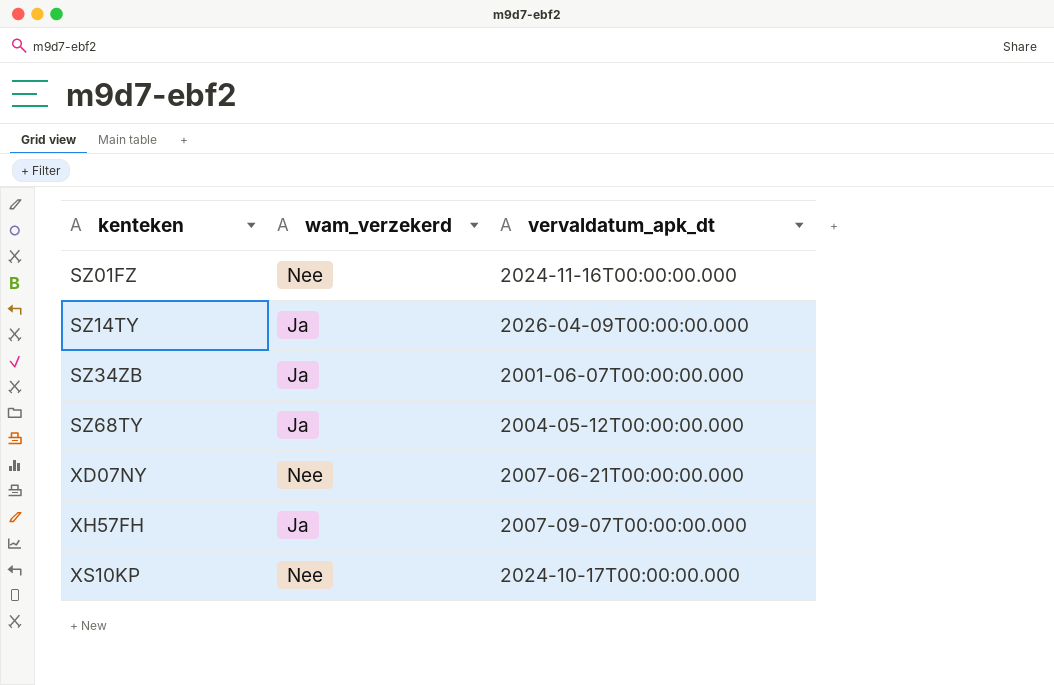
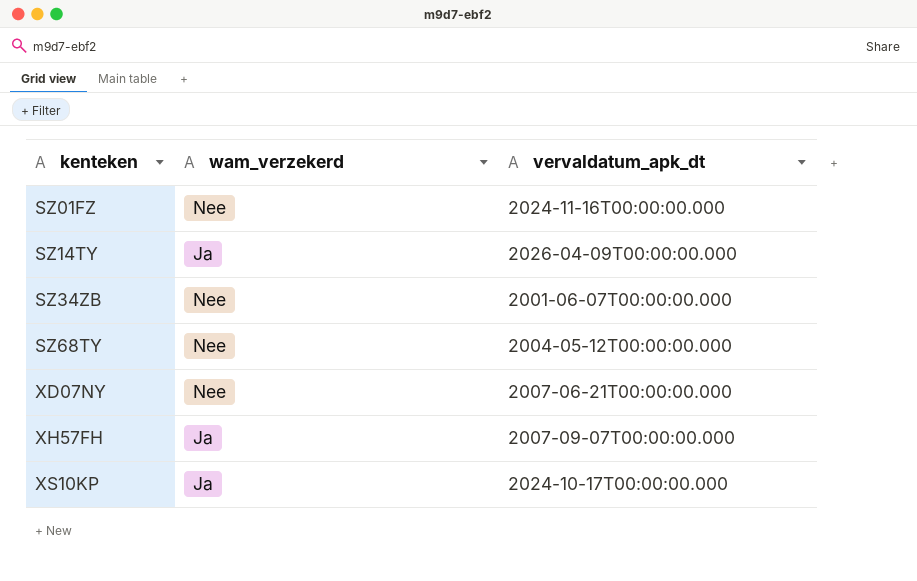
SZ34ZB | wam_verzekerd: Ja -> Nee
SZ68TY | wam_verzekerd: Ja -> Nee
XS10KP | wam_verzekerd: Nee -> Ja

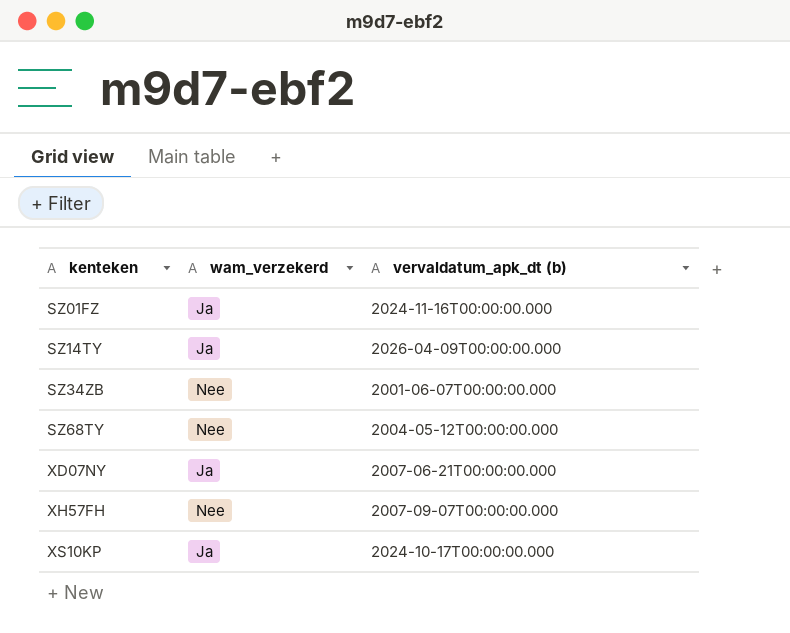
column name: vervaldatum_apk_dt -> vervaldatum_apk_dt (b)
SZ01FZ | wam_verzekerd: Nee -> Ja
XD07NY | wam_verzekerd: Nee -> Ja
XH57FH | wam_verzekerd: Ja -> Nee

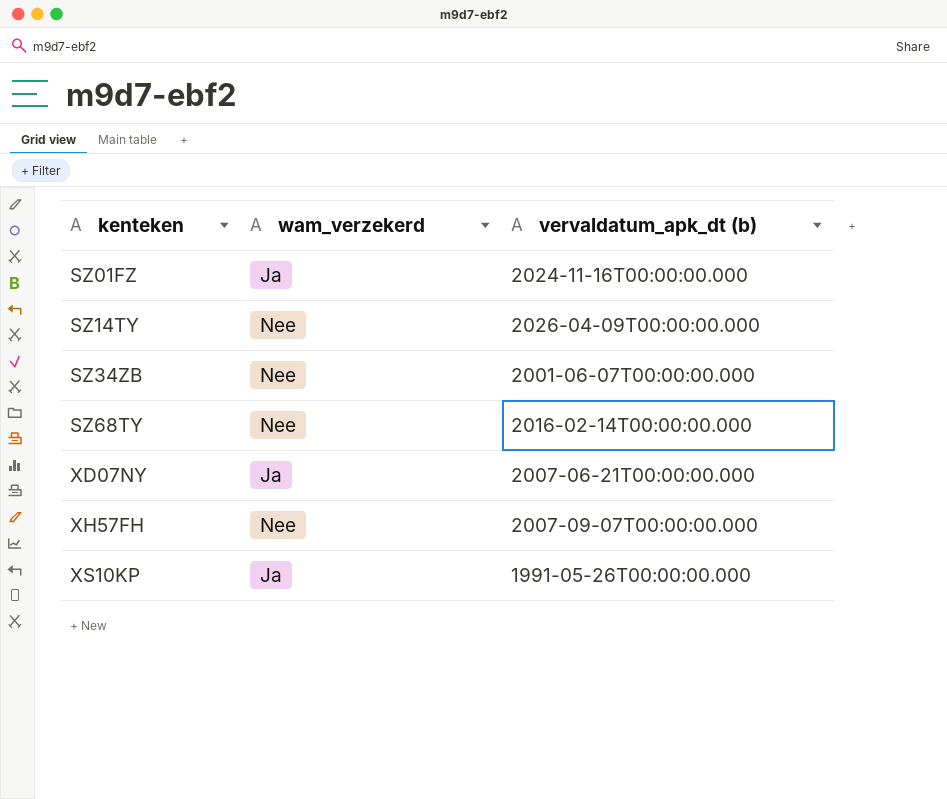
SZ14TY | wam_verzekerd: Ja -> Nee
SZ68TY | vervaldatum_apk_dt (b): 2004-05-12T00:00:00.000 -> 2016-02-14T00:00:00.000
XS10KP | vervaldatum_apk_dt (b): 2024-10-17T00:00:00.000 -> 1991-05-26T00:00:00.000

